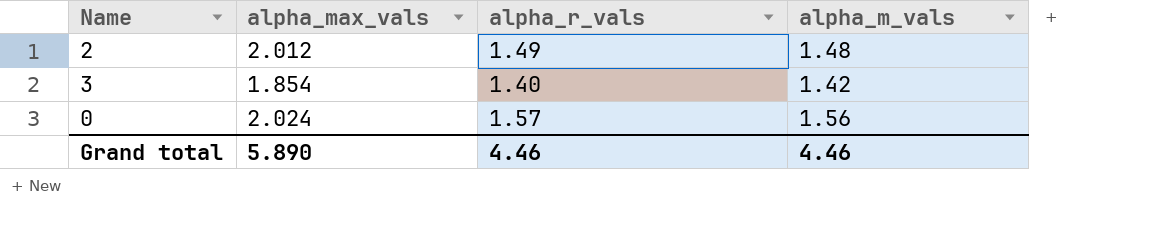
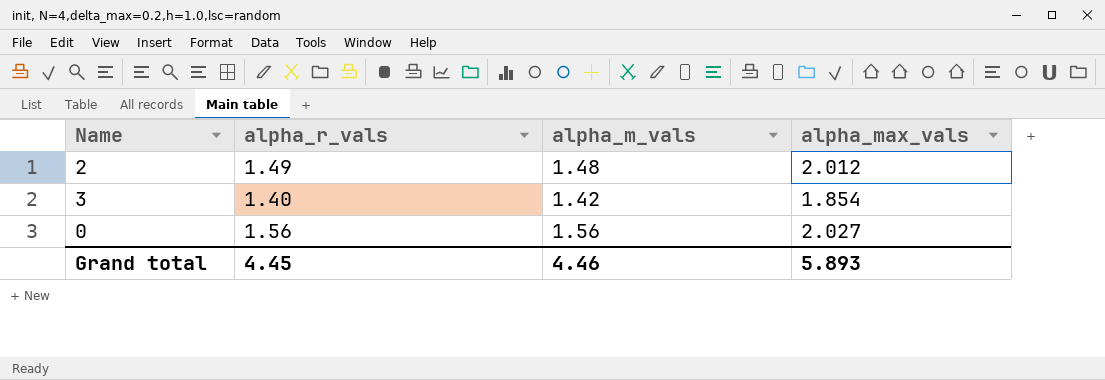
column alpha_max_vals | position: 2 -> 4
0 | alpha_r_vals: 1.57 -> 1.56
0 | alpha_max_vals: 2.024 -> 2.027
Grand total | alpha_r_vals: 4.46 -> 4.45
Grand total | alpha_max_vals: 5.890 -> 5.893

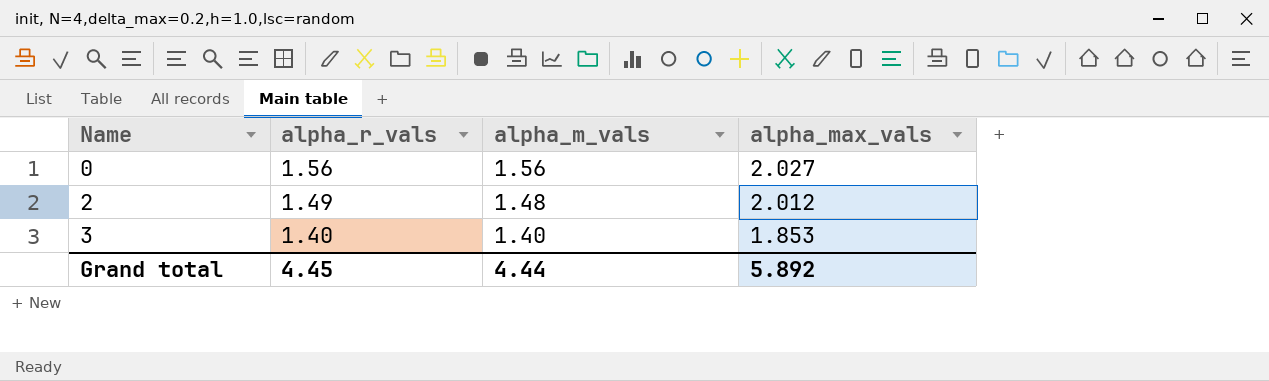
row order: none -> Name ascending
3 | alpha_m_vals: 1.42 -> 1.40
3 | alpha_max_vals: 1.854 -> 1.853
Grand total | alpha_m_vals: 4.46 -> 4.44
Grand total | alpha_max_vals: 5.893 -> 5.892

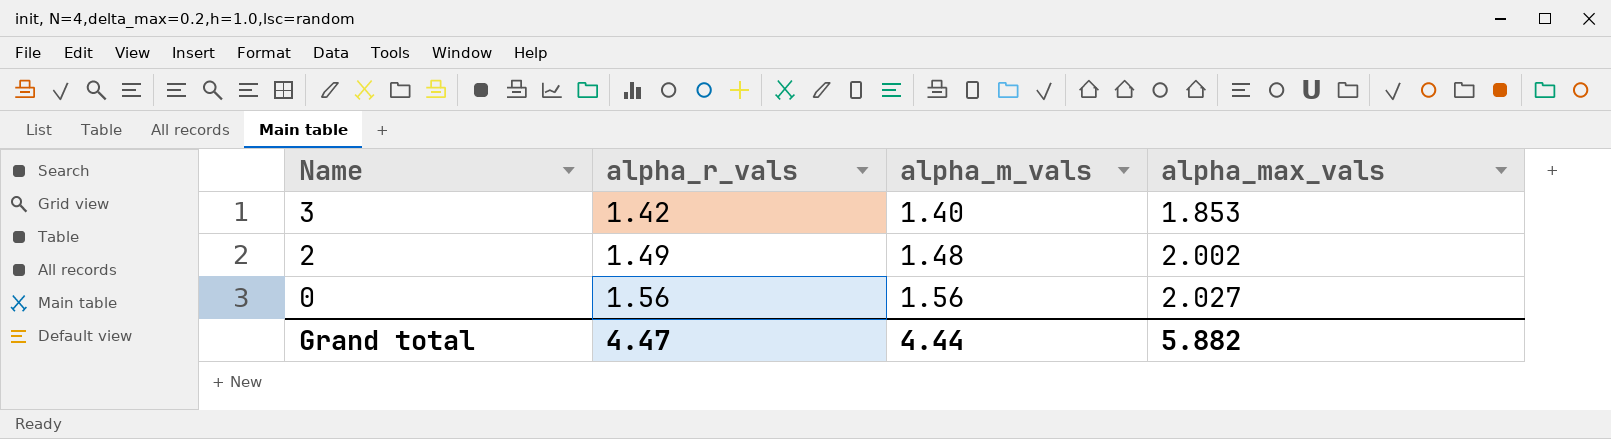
row order: Name ascending -> Name descending
3 | alpha_r_vals: 1.40 -> 1.42
2 | alpha_max_vals: 2.012 -> 2.002
Grand total | alpha_r_vals: 4.45 -> 4.47
Grand total | alpha_max_vals: 5.892 -> 5.882

